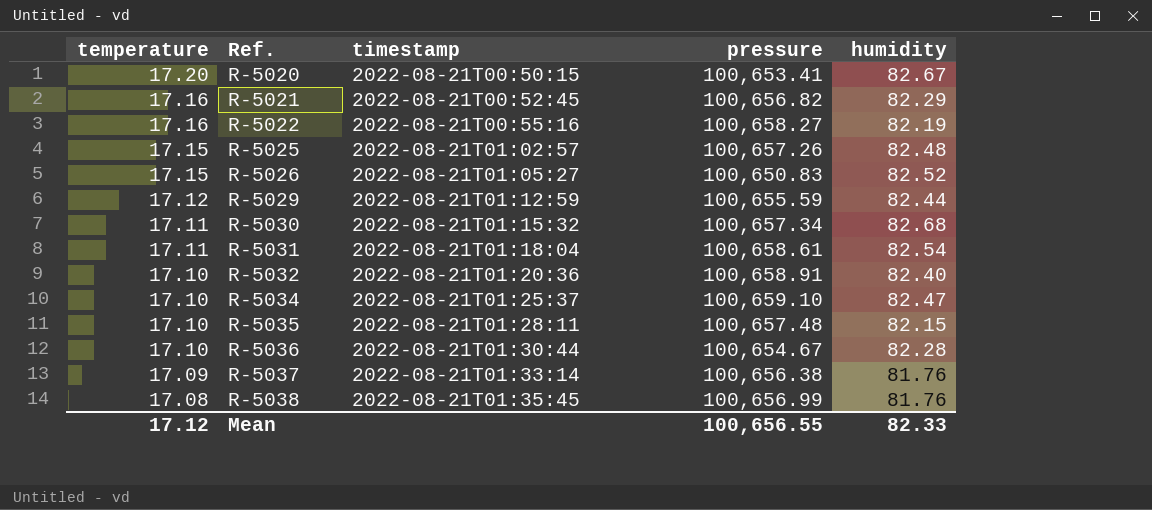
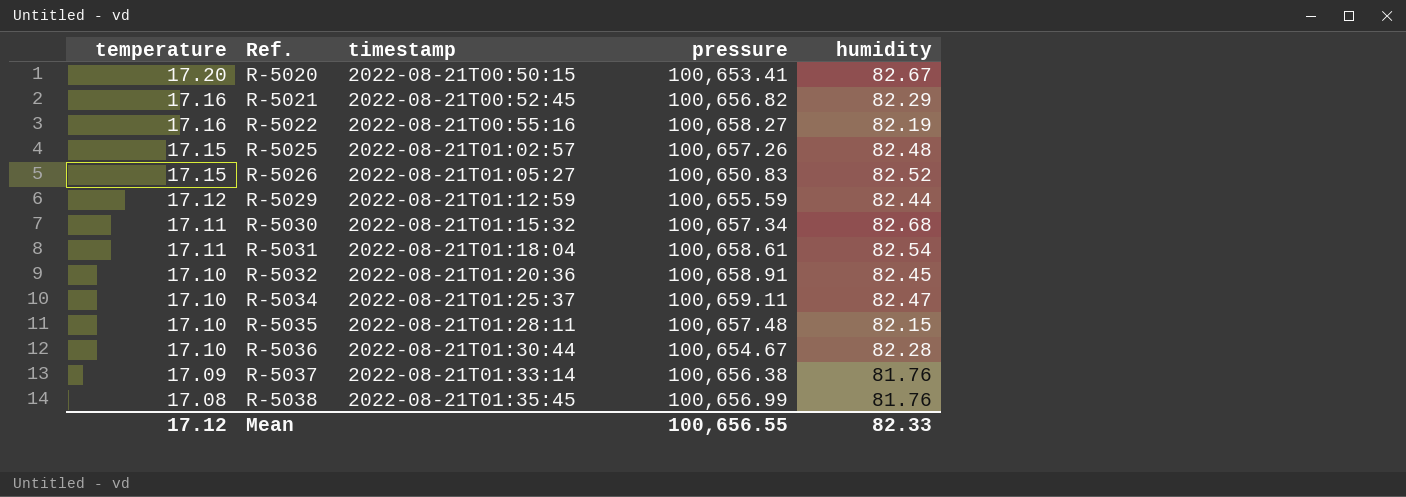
R-5032 | humidity: 82.40 -> 82.45
R-5034 | pressure: 100,659.10 -> 100,659.11

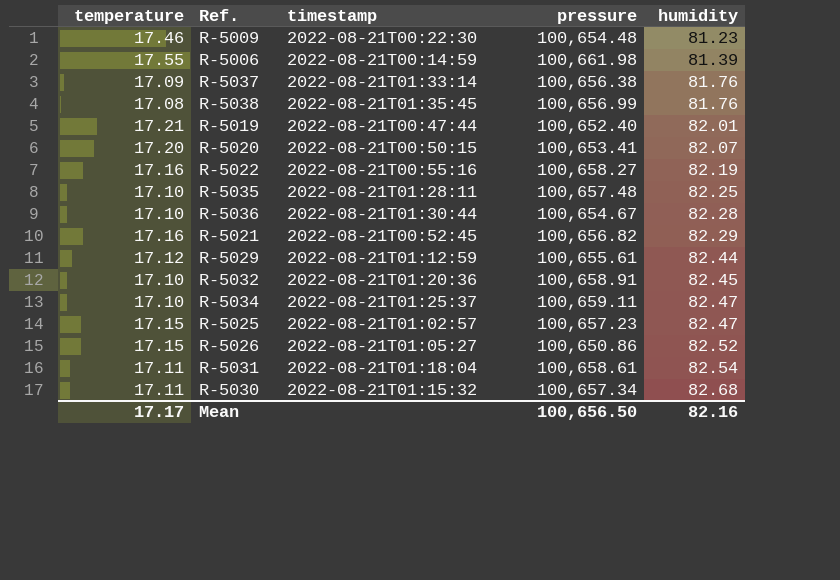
row order: temperature descending -> humidity ascending
row R-5009: none -> 17.46 | 2022-08-21T00:22:30 | 100,654.48 | 81.23
row R-5006: none -> 17.55 | 2022-08-21T00:14:59 | 100,661.98 | 81.39
row R-5019: none -> 17.21 | 2022-08-21T00:47:44 | 100,652.40 | 82.01
R-5020 | humidity: 82.67 -> 82.07
R-5035 | humidity: 82.15 -> 82.25
R-5029 | pressure: 100,655.59 -> 100,655.61
R-5025 | pressure: 100,657.26 -> 100,657.23
R-5025 | humidity: 82.48 -> 82.47
R-5026 | pressure: 100,650.83 -> 100,650.86
Mean | temperature: 17.12 -> 17.17
Mean | pressure: 100,656.55 -> 100,656.50
Mean | humidity: 82.33 -> 82.16

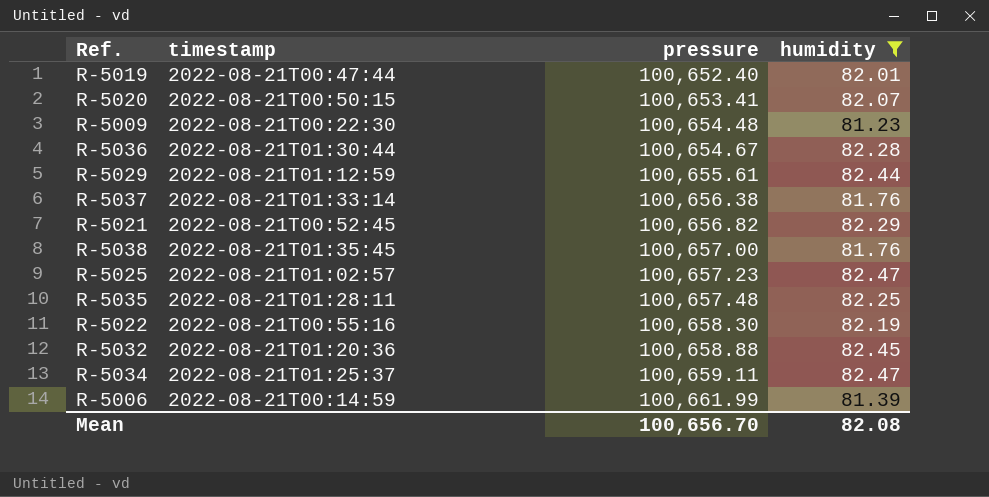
filter: none -> humidity <= 82.47
row order: humidity ascending -> pressure ascending
column temperature | position: 1 -> none
R-5038 | pressure: 100,656.99 -> 100,657.00
R-5022 | pressure: 100,658.27 -> 100,658.30
R-5032 | pressure: 100,658.91 -> 100,658.88
R-5006 | pressure: 100,661.98 -> 100,661.99
Mean | pressure: 100,656.50 -> 100,656.70
Mean | humidity: 82.16 -> 82.08

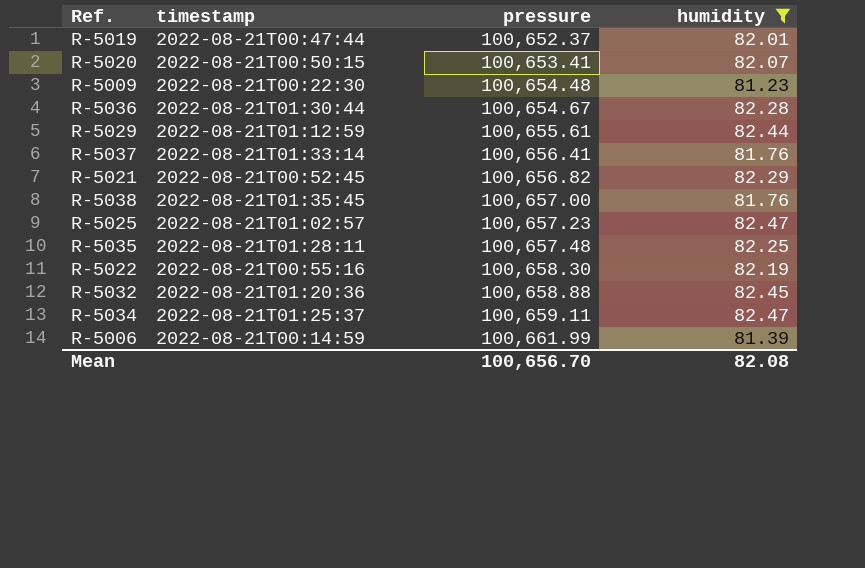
R-5019 | pressure: 100,652.40 -> 100,652.37
R-5037 | pressure: 100,656.38 -> 100,656.41

